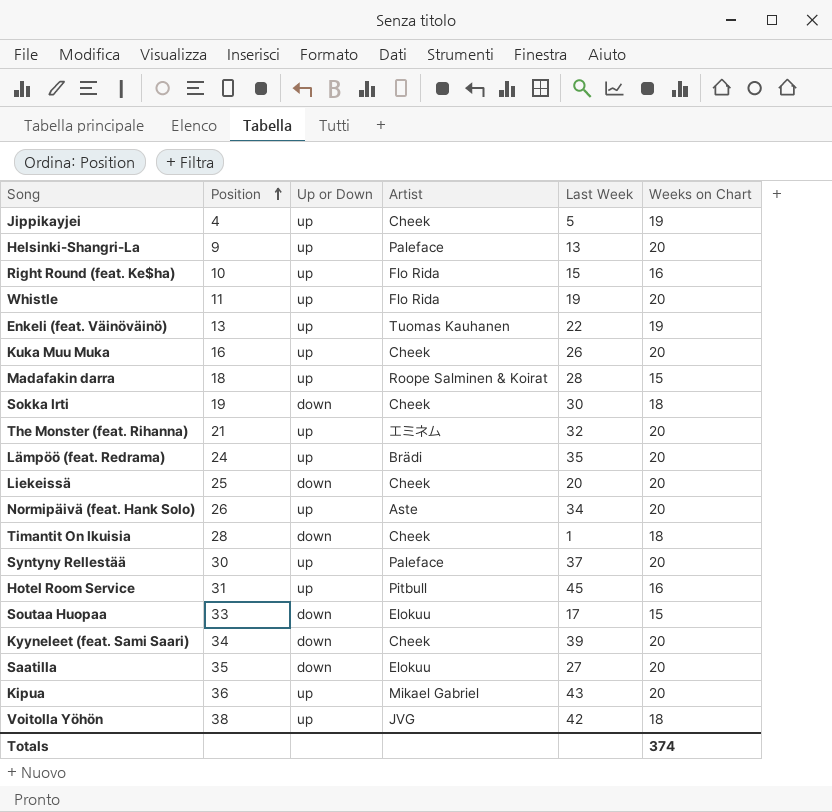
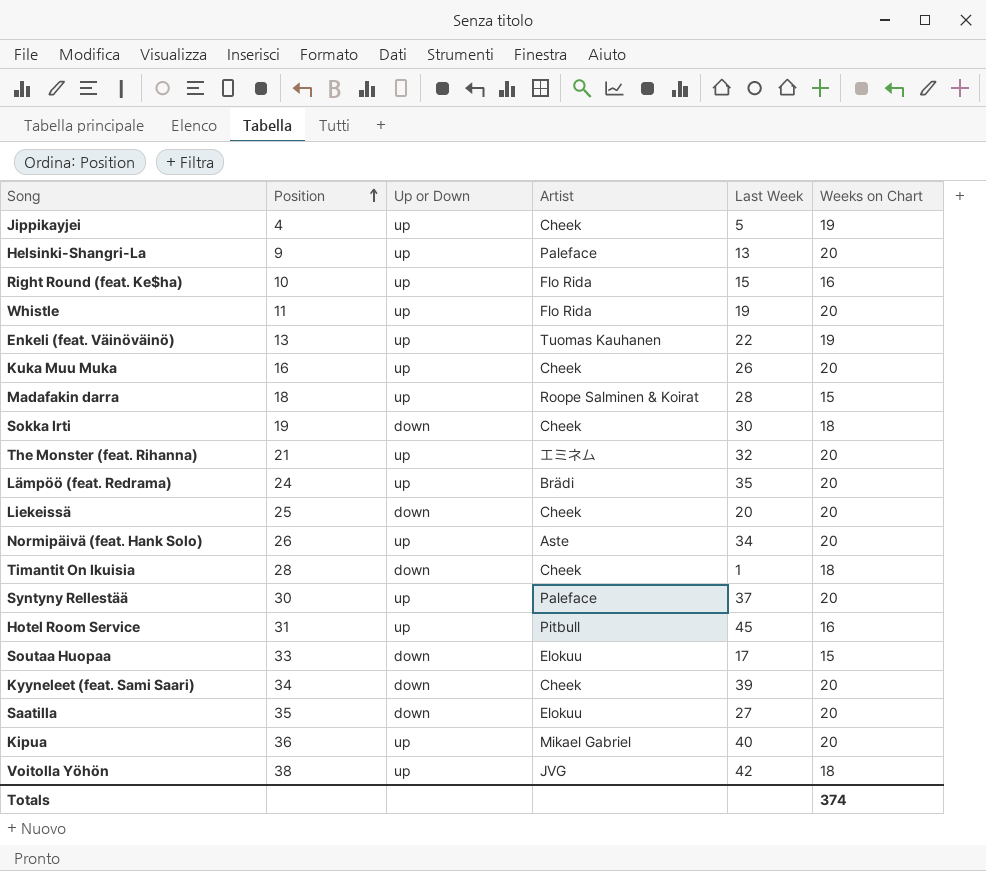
Kipua | Last Week: 43 -> 40

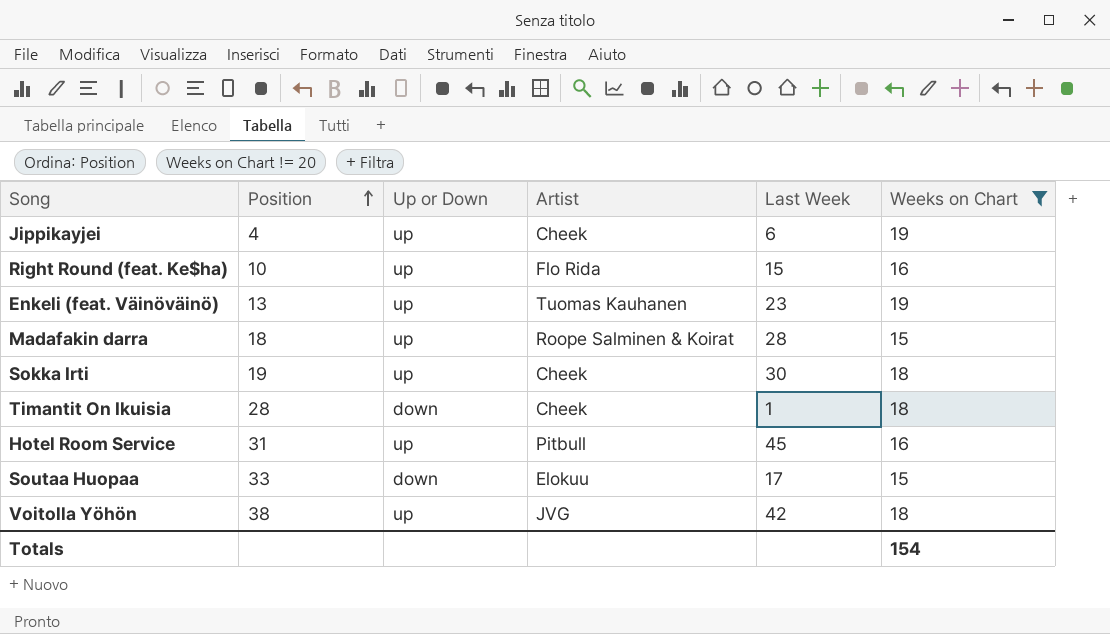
filter: none -> Weeks on Chart != 20
Jippikayjei | Last Week: 5 -> 6
Enkeli (feat. Väinöväinö) | Last Week: 22 -> 23
Sokka Irti | Up or Down: down -> up
Totals | Weeks on Chart: 374 -> 154

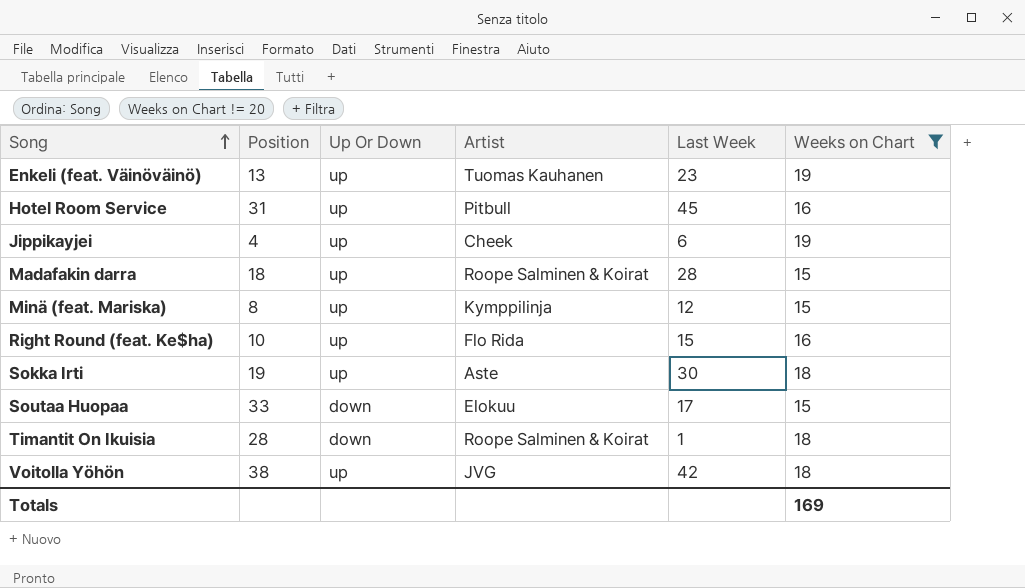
row order: Position ascending -> Song ascending
column name: Up or Down -> Up Or Down
row Minä (feat. Mariska): none -> 8 | up | Kymppilinja | 12 | 15
Sokka Irti | Artist: Cheek -> Aste
Timantit On Ikuisia | Artist: Cheek -> Roope Salminen & Koirat
Totals | Weeks on Chart: 154 -> 169

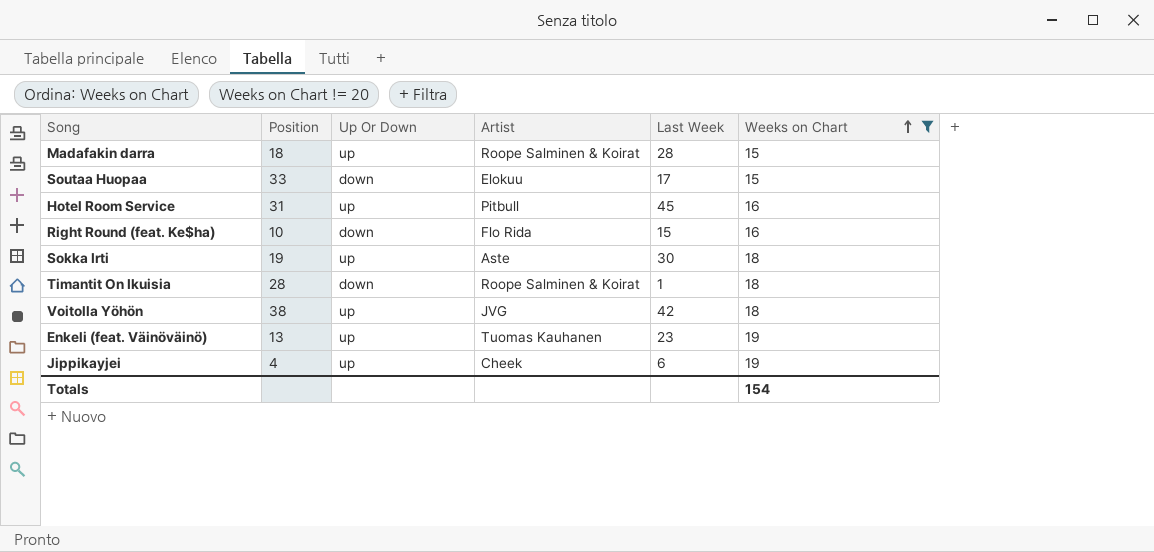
row order: Song ascending -> Weeks on Chart ascending
row Minä (feat. Mariska): 8 | up | Kymppilinja | 12 | 15 -> none
Right Round (feat. Ke$ha) | Up Or Down: up -> down
Totals | Weeks on Chart: 169 -> 154

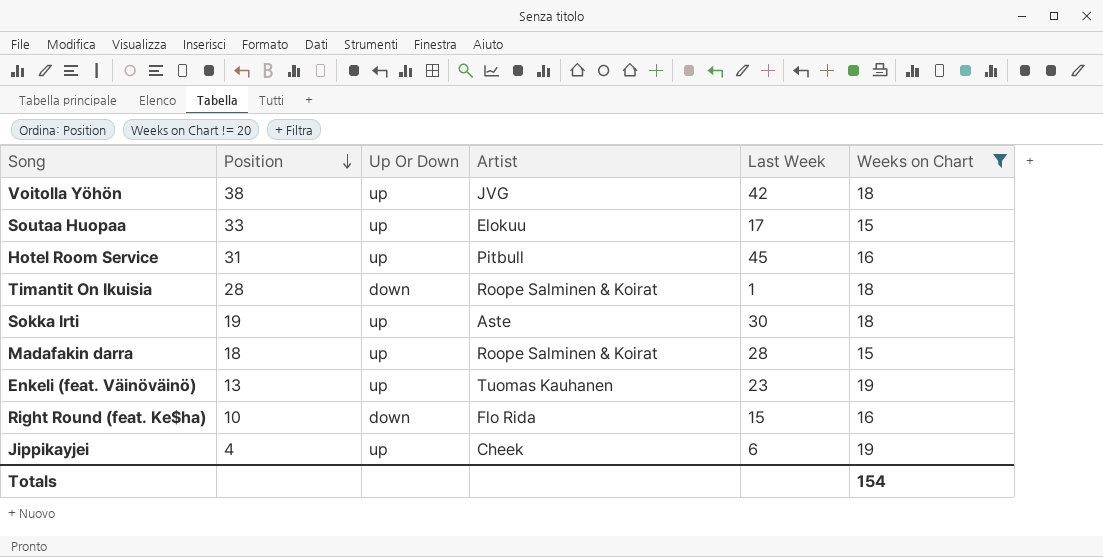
row order: Weeks on Chart ascending -> Position descending
Soutaa Huopaa | Up Or Down: down -> up

